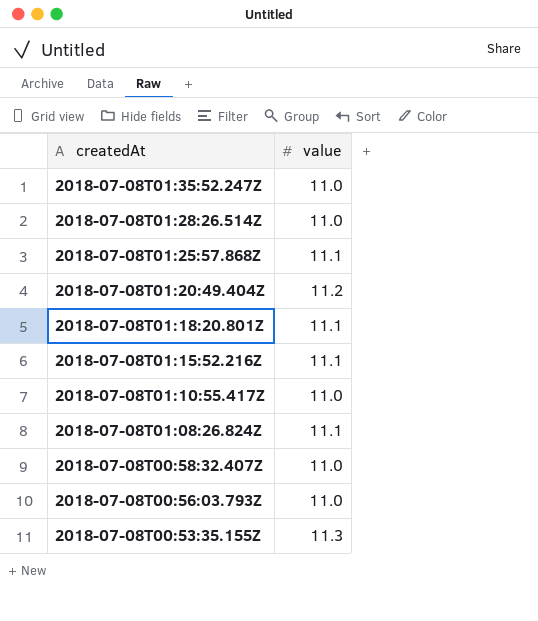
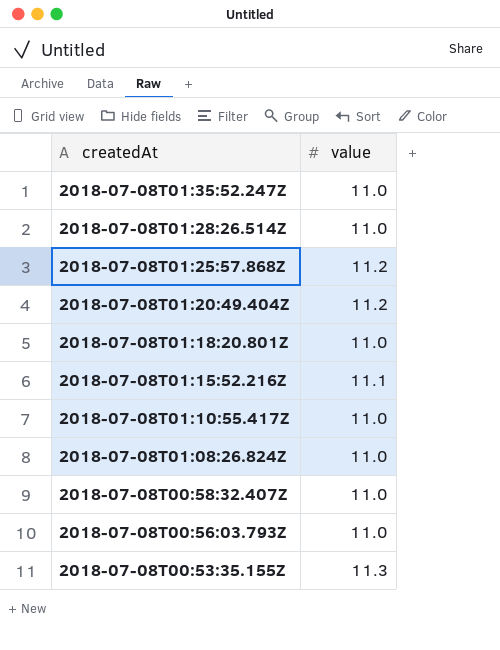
2018-07-08T01:25:57.868Z | value: 11.1 -> 11.2
2018-07-08T01:18:20.801Z | value: 11.1 -> 11.0
2018-07-08T01:08:26.824Z | value: 11.1 -> 11.0

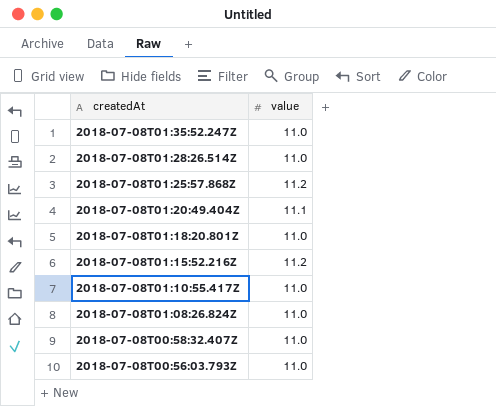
row 2018-07-08T00:53:35.155Z: 11.3 -> none
2018-07-08T01:20:49.404Z | value: 11.2 -> 11.1
2018-07-08T01:15:52.216Z | value: 11.1 -> 11.2

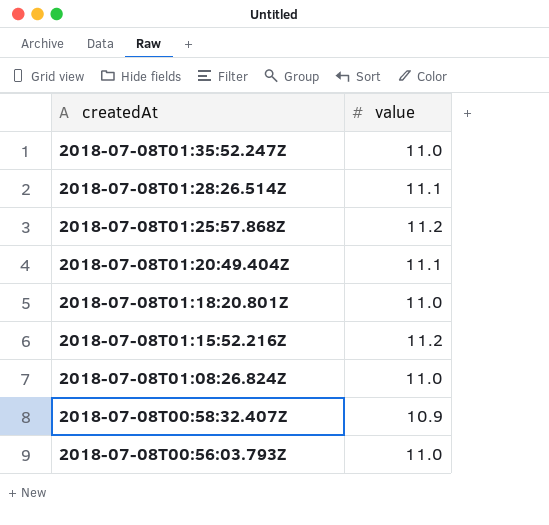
row 2018-07-08T01:10:55.417Z: 11.0 -> none
2018-07-08T01:28:26.514Z | value: 11.0 -> 11.1
2018-07-08T00:58:32.407Z | value: 11.0 -> 10.9

